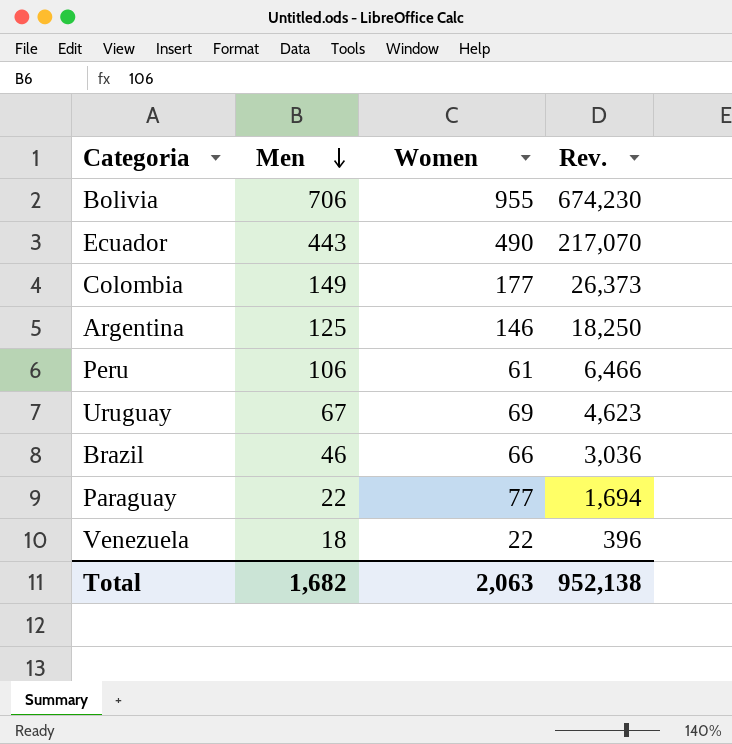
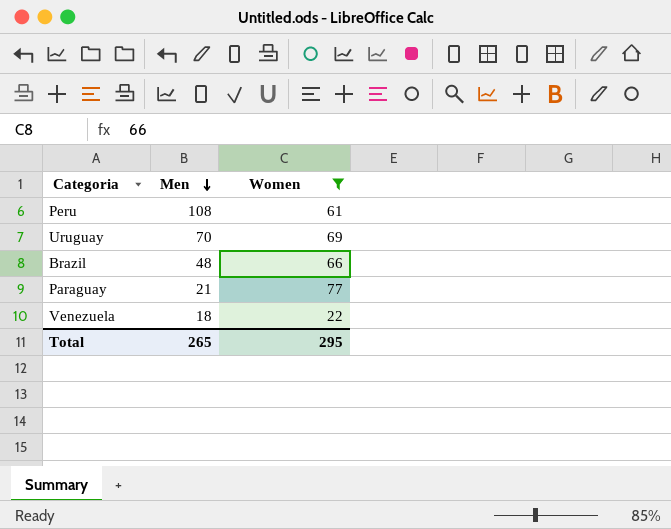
filter: none -> Women <= 77
column Rev. | formula: [Men] * [Women] -> none
Peru | Men: 106 -> 108
Uruguay | Men: 67 -> 70
Brazil | Men: 46 -> 48
Paraguay | Men: 22 -> 21
Total | Men: 1,682 -> 265
Total | Women: 2,063 -> 295

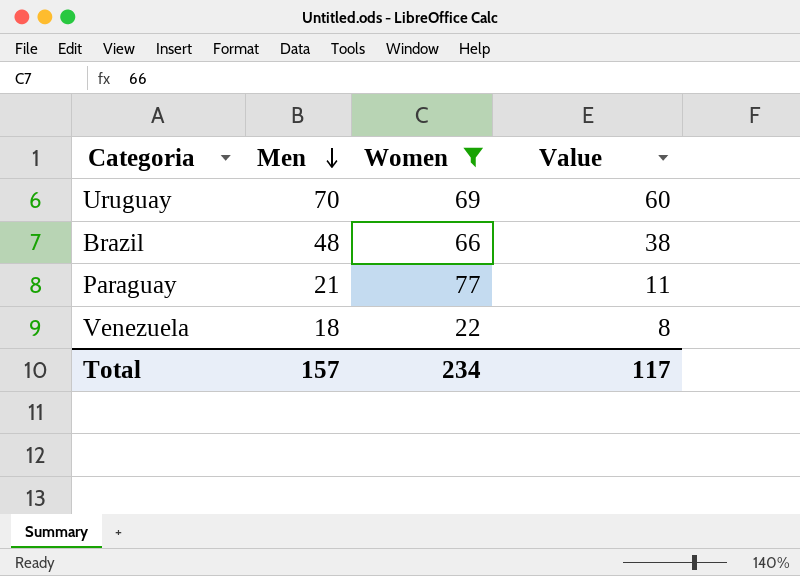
column Value | formula: none -> [Men] - 10
row Peru: 108 | 61 -> none
Total | Men: 265 -> 157
Total | Women: 295 -> 234

